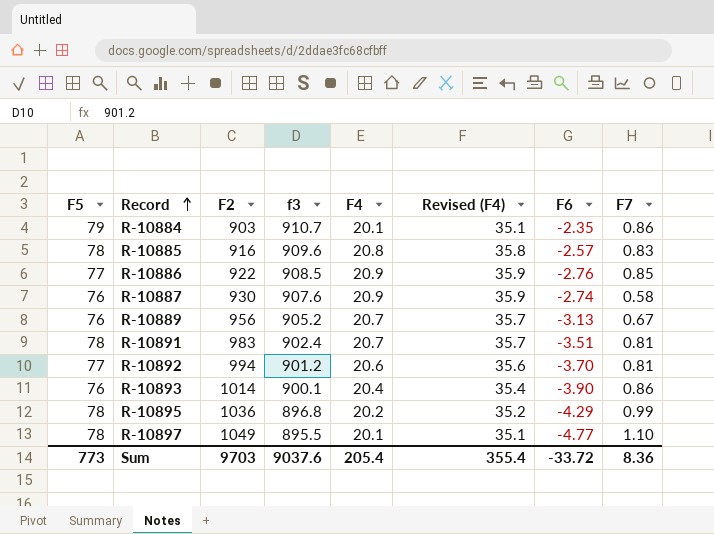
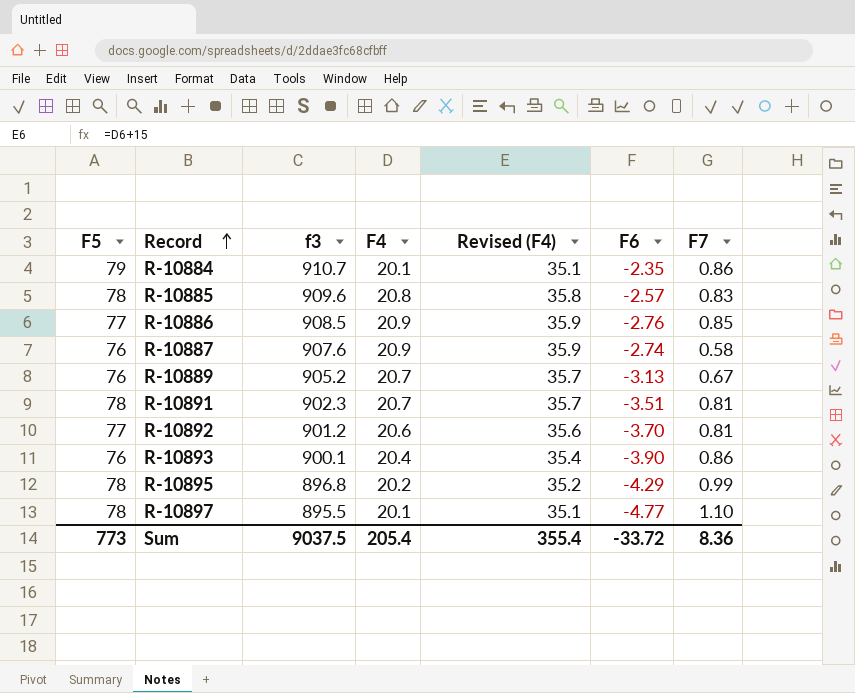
column F2 | position: 3 -> none
R-10891 | f3: 902.4 -> 902.3
Sum | f3: 9037.6 -> 9037.5

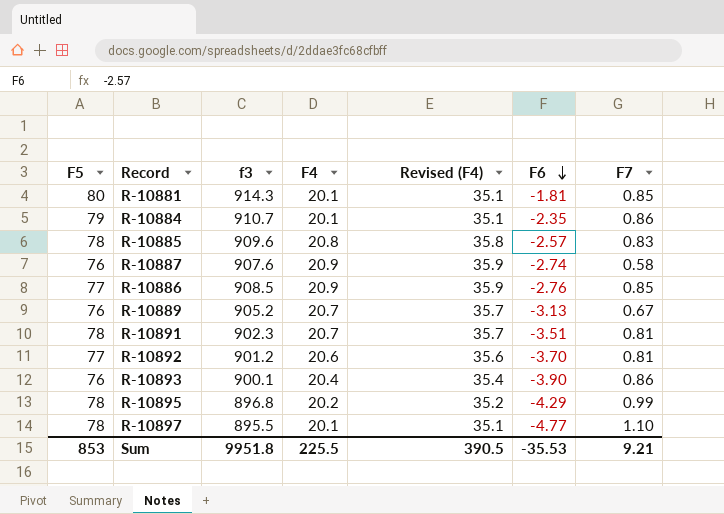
row order: Record ascending -> F6 descending
row R-10881: none -> 80 | 914.3 | 20.1 | 35.1 | -1.81 | 0.85
Sum | F5: 773 -> 853
Sum | f3: 9037.5 -> 9951.8
Sum | F4: 205.4 -> 225.5
Sum | Revised (F4): 355.4 -> 390.5
Sum | F6: -33.72 -> -35.53
Sum | F7: 8.36 -> 9.21

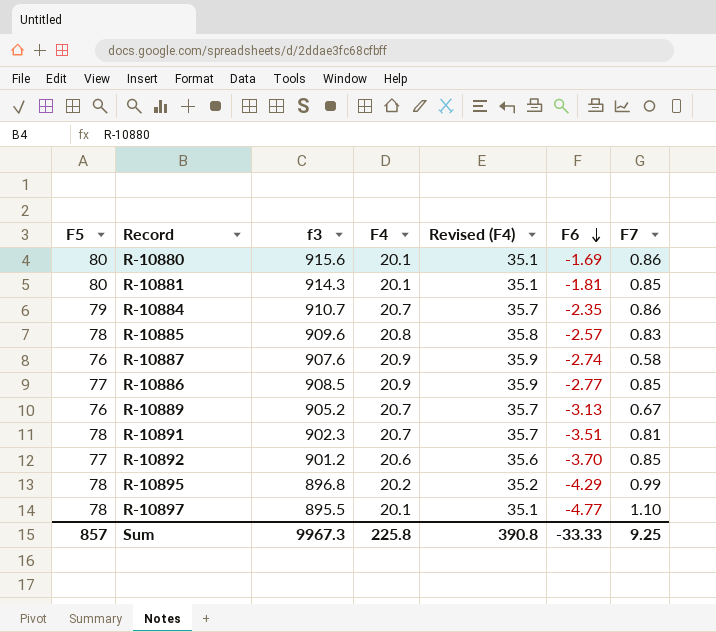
row R-10893: 76 | 900.1 | 20.4 | 35.4 | -3.90 | 0.86 -> none
row R-10880: none -> 80 | 915.6 | 20.1 | 35.1 | -1.69 | 0.86
R-10884 | F4: 20.1 -> 20.7
R-10884 | Revised (F4): 35.1 -> 35.7
R-10886 | F6: -2.76 -> -2.77
R-10892 | F7: 0.81 -> 0.85
Sum | F5: 853 -> 857
Sum | f3: 9951.8 -> 9967.3
Sum | F4: 225.5 -> 225.8
Sum | Revised (F4): 390.5 -> 390.8
Sum | F6: -35.53 -> -33.33
Sum | F7: 9.21 -> 9.25

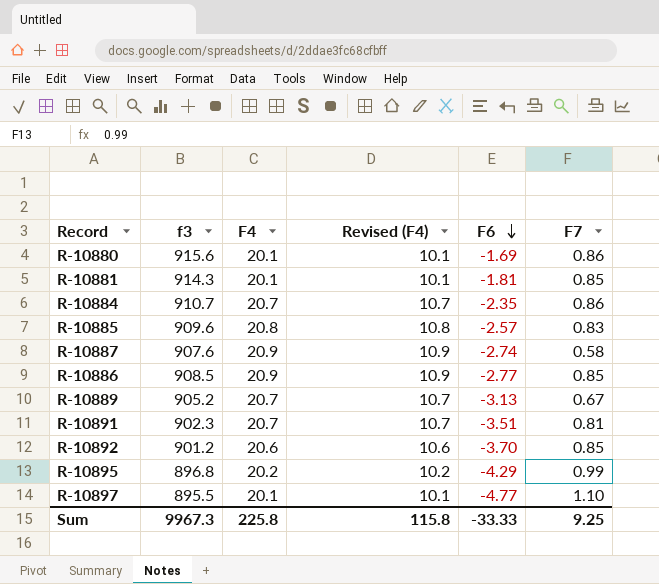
column F5 | position: 1 -> none
column Revised (F4) | formula: [F4] + 15 -> [F4] - 10
Sum | Revised (F4): 390.8 -> 115.8

